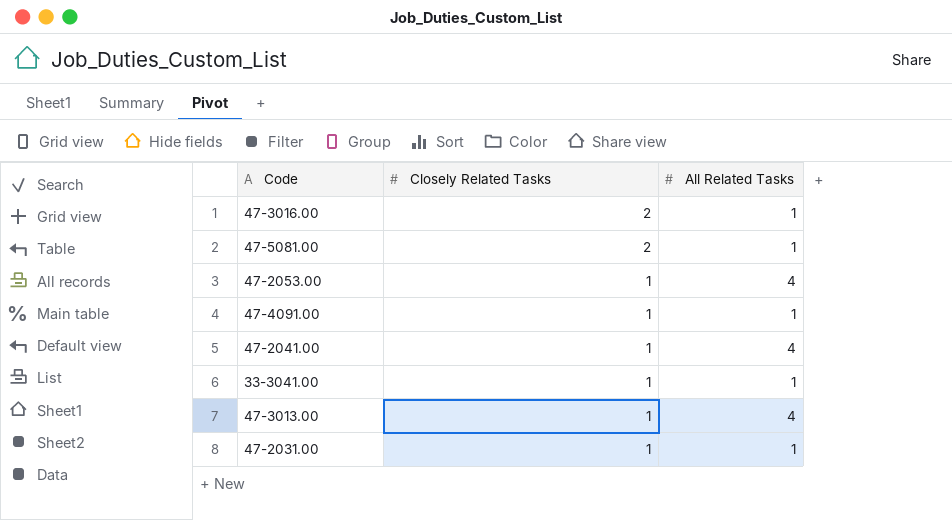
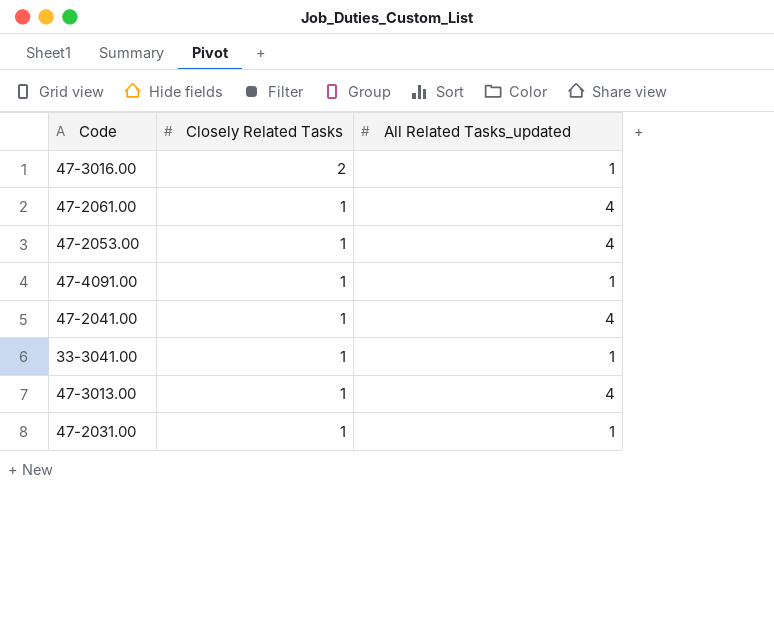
column name: All Related Tasks -> All Related Tasks_updated
row 47-5081.00: 2 | 1 -> none
row 47-2061.00: none -> 1 | 4

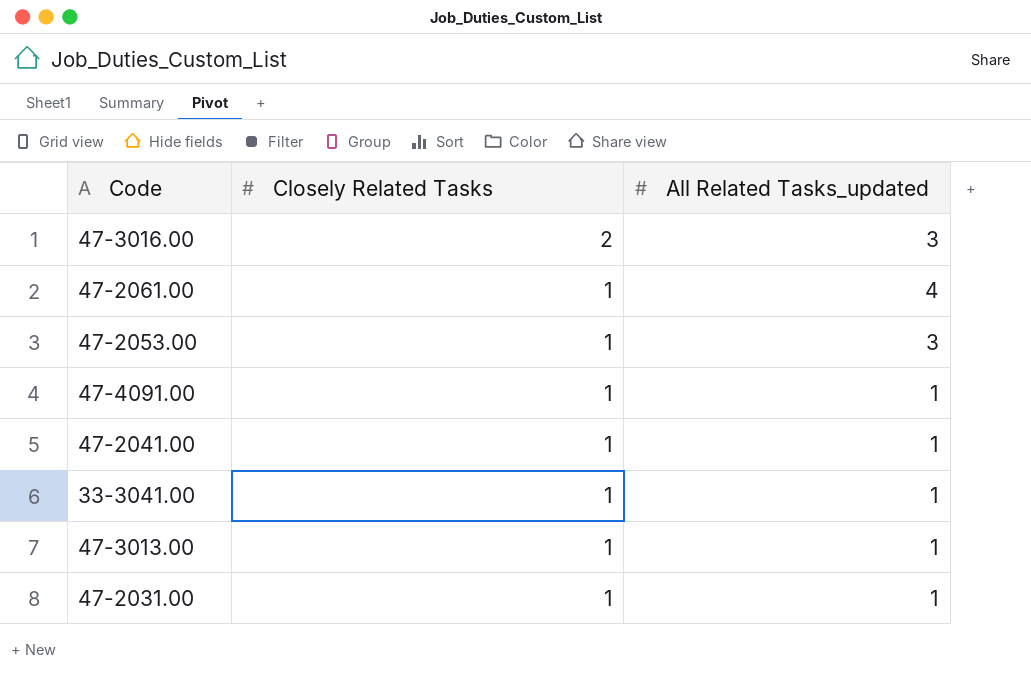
47-3016.00 | All Related Tasks_updated: 1 -> 3
47-2053.00 | All Related Tasks_updated: 4 -> 3
47-2041.00 | All Related Tasks_updated: 4 -> 1
47-3013.00 | All Related Tasks_updated: 4 -> 1

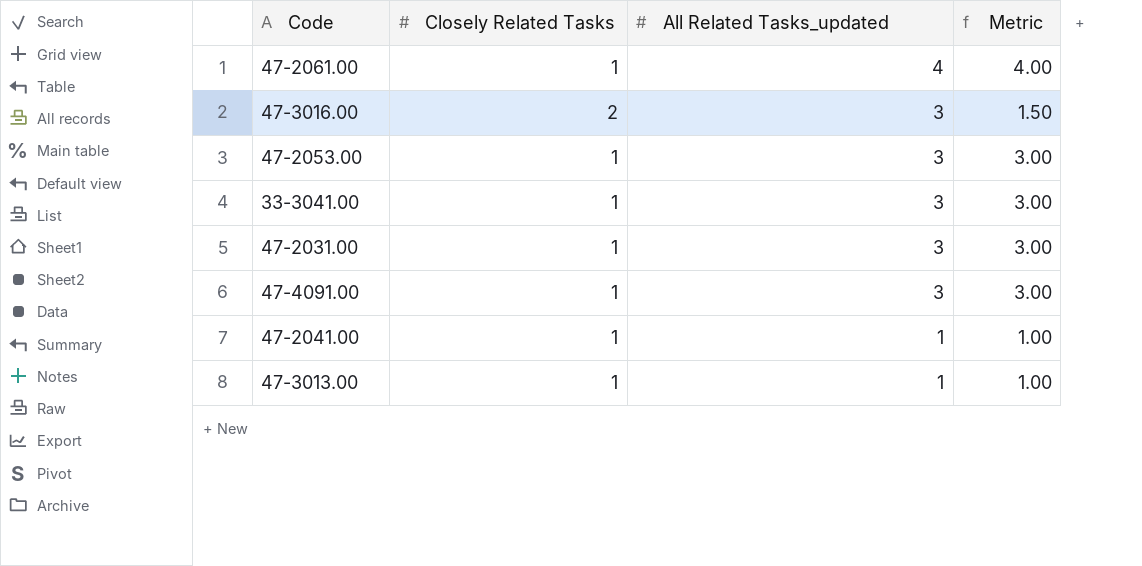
row order: Closely Related Tasks descending -> All Related Tasks_updated descending
column Metric | formula: none -> [All Related Tasks_updated] / [Closely Related Tasks]
33-3041.00 | All Related Tasks_updated: 1 -> 3
47-2031.00 | All Related Tasks_updated: 1 -> 3
47-4091.00 | All Related Tasks_updated: 1 -> 3

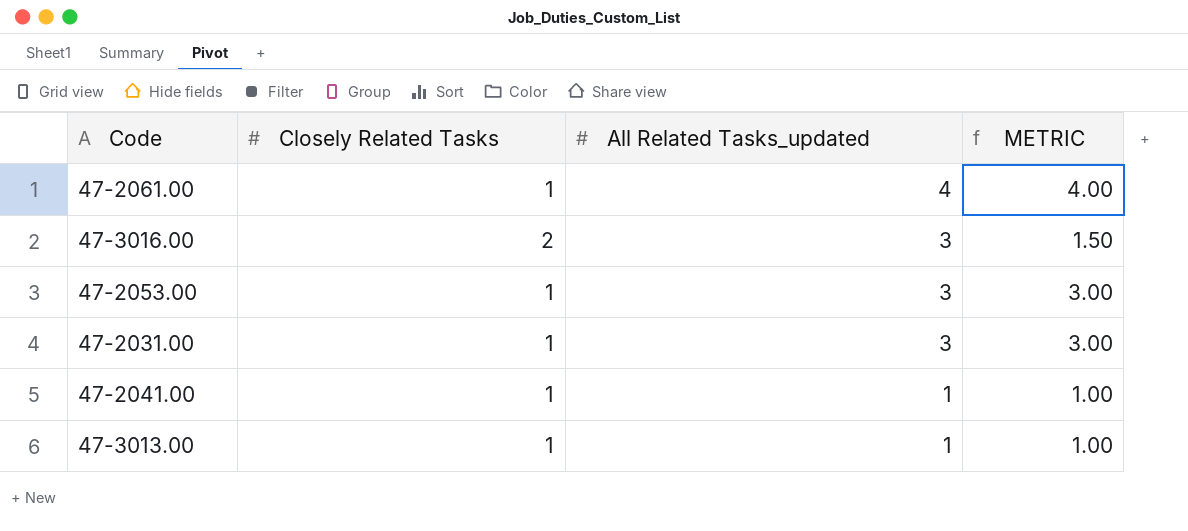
column name: Metric -> METRIC
row 33-3041.00: 1 | 3 | 3.00 -> none
row 47-4091.00: 1 | 3 | 3.00 -> none

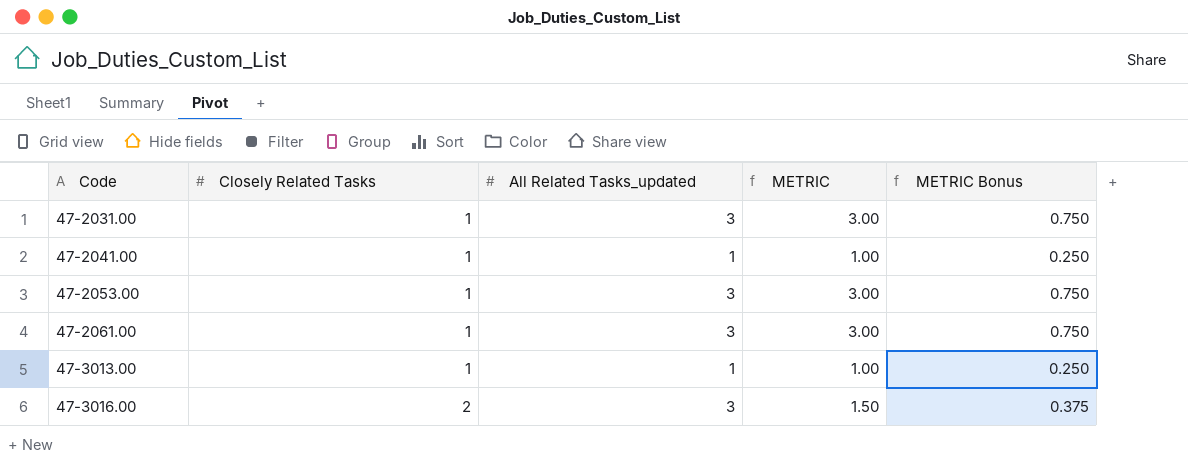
row order: All Related Tasks_updated descending -> Code ascending
column METRIC Bonus | formula: none -> [METRIC] * 0.25
47-2061.00 | All Related Tasks_updated: 4 -> 3
47-2061.00 | METRIC: 4.00 -> 3.00

